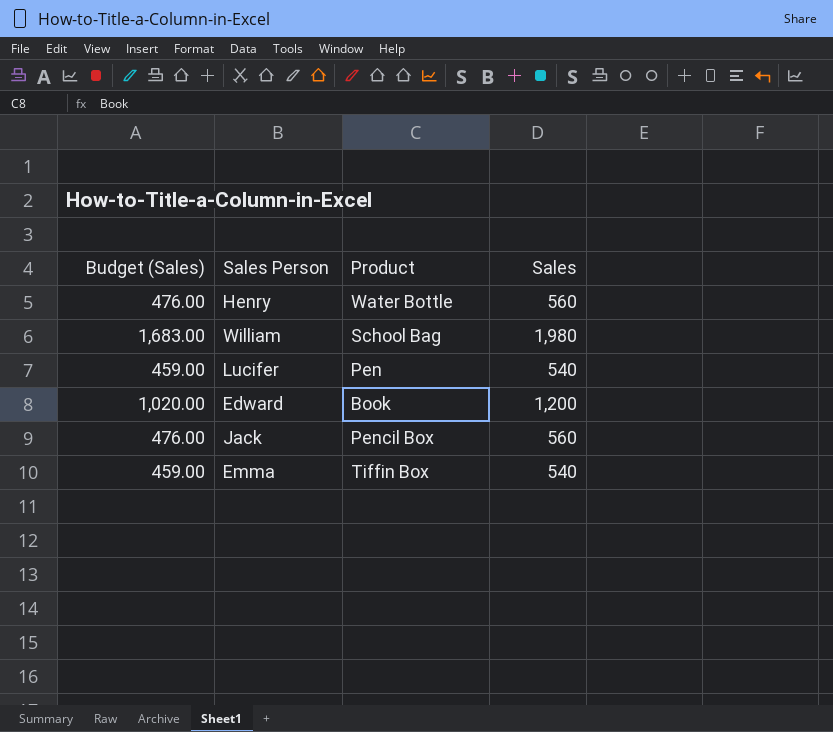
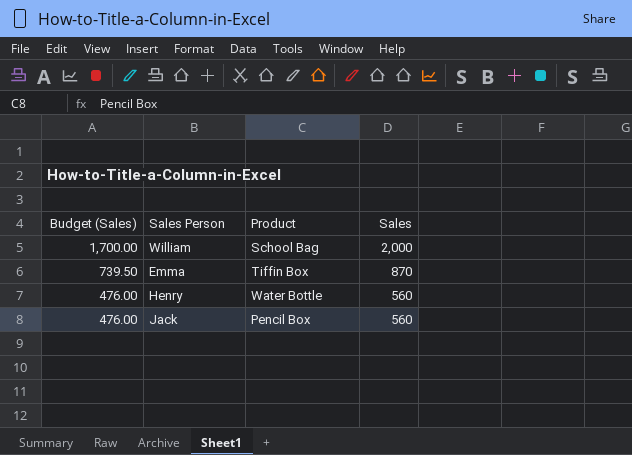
row order: none -> Budget (Sales) descending
row Lucifer: 459.00 | Pen | 540 -> none
row Edward: 1,020.00 | Book | 1,200 -> none
William | Budget (Sales): 1,683.00 -> 1,700.00
William | Sales: 1,980 -> 2,000
Emma | Budget (Sales): 459.00 -> 739.50
Emma | Sales: 540 -> 870

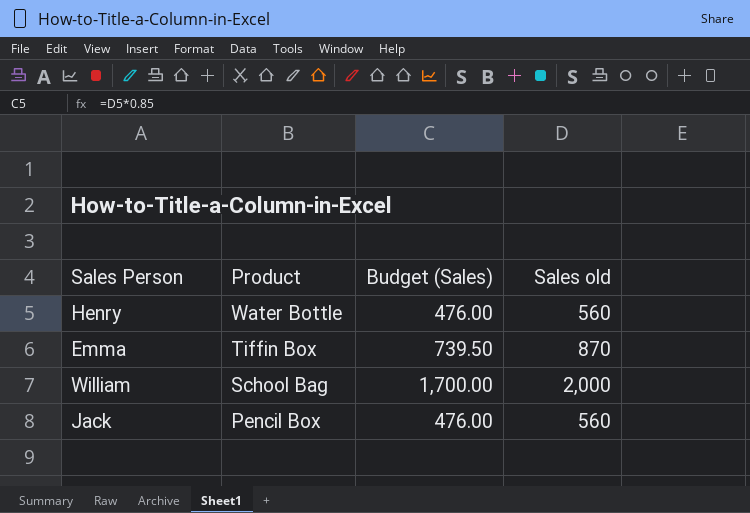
row order: Budget (Sales) descending -> Product descending
column Budget (Sales) | position: 1 -> 3
column name: Sales -> Sales old

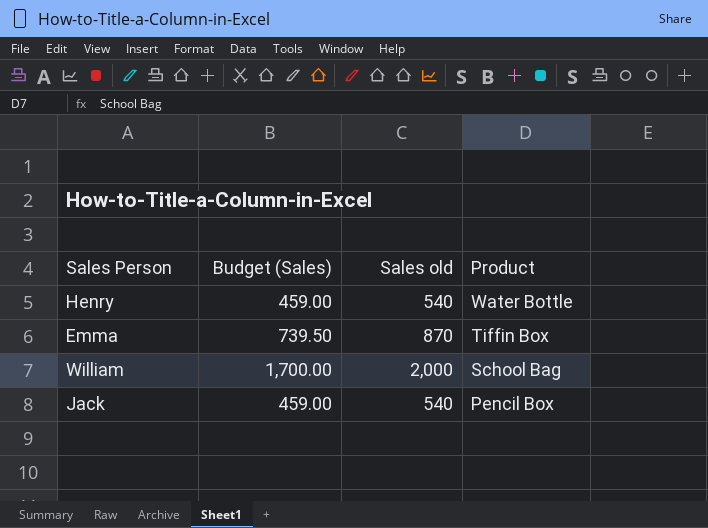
column Product | position: 2 -> 4
Henry | Budget (Sales): 476.00 -> 459.00
Henry | Sales old: 560 -> 540
Jack | Budget (Sales): 476.00 -> 459.00
Jack | Sales old: 560 -> 540

